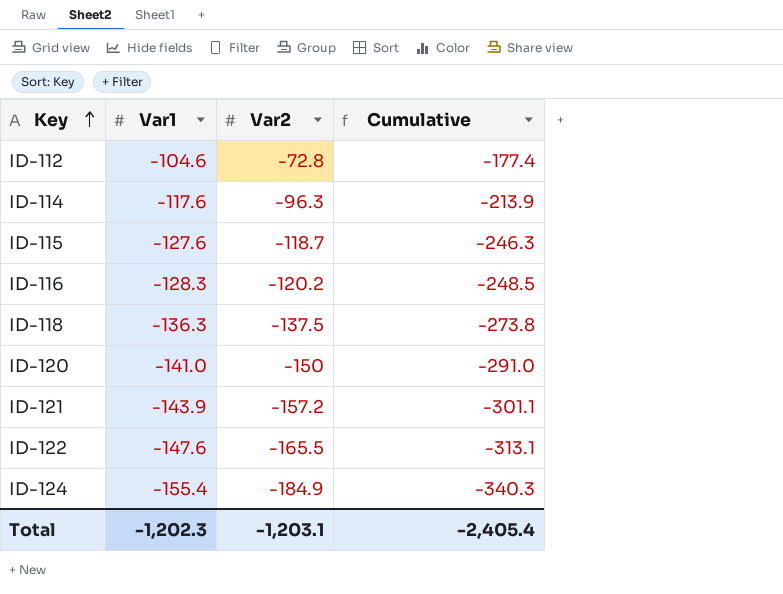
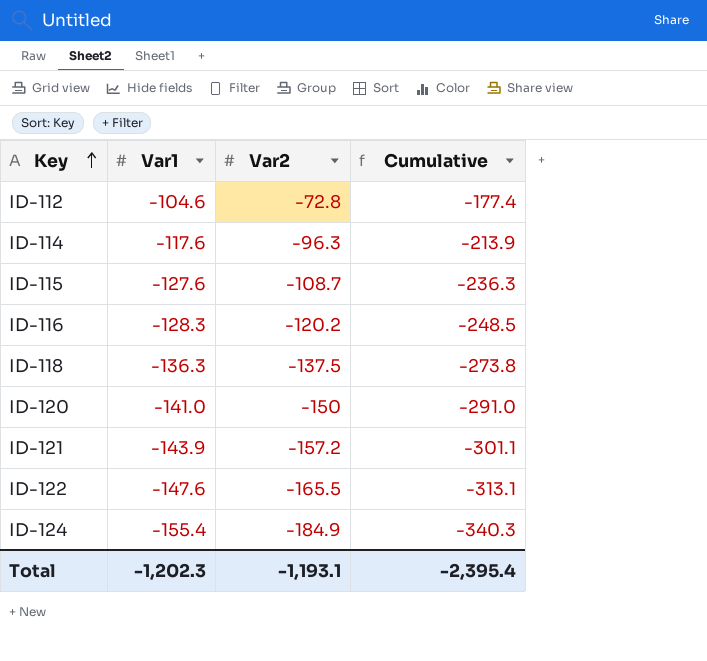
ID-115 | Var2: -118.7 -> -108.7
ID-115 | Cumulative: -246.3 -> -236.3
Total | Var2: -1,203.1 -> -1,193.1
Total | Cumulative: -2,405.4 -> -2,395.4

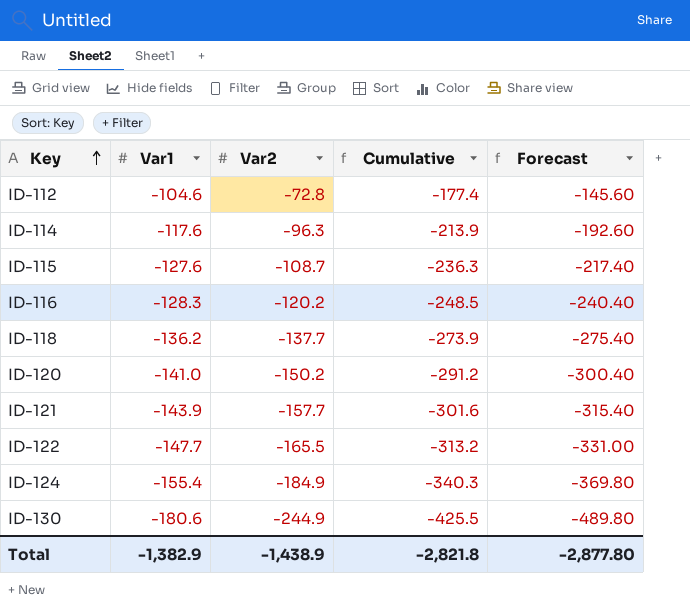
column Forecast | formula: none -> [Var2] * 2
ID-118 | Var1: -136.3 -> -136.2
ID-118 | Var2: -137.5 -> -137.7
ID-118 | Cumulative: -273.8 -> -273.9
ID-120 | Var2: -150 -> -150.2
ID-120 | Cumulative: -291.0 -> -291.2
ID-121 | Var2: -157.2 -> -157.7
ID-121 | Cumulative: -301.1 -> -301.6
ID-122 | Var1: -147.6 -> -147.7
ID-122 | Cumulative: -313.1 -> -313.2
row ID-130: none -> -180.6 | -244.9 | -425.5 | -489.80
Total | Var1: -1,202.3 -> -1,382.9
Total | Var2: -1,193.1 -> -1,438.9
Total | Cumulative: -2,395.4 -> -2,821.8

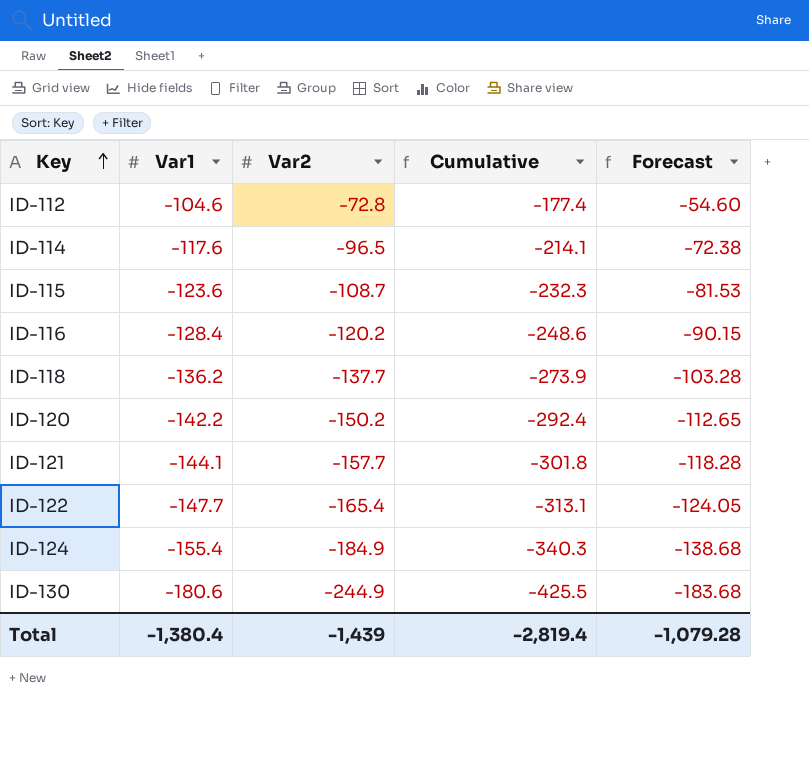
column Forecast | formula: [Var2] * 2 -> [Var2] * 0.75
ID-114 | Var2: -96.3 -> -96.5
ID-114 | Cumulative: -213.9 -> -214.1
ID-115 | Var1: -127.6 -> -123.6
ID-115 | Cumulative: -236.3 -> -232.3
ID-116 | Var1: -128.3 -> -128.4
ID-116 | Cumulative: -248.5 -> -248.6
ID-120 | Var1: -141.0 -> -142.2
ID-120 | Cumulative: -291.2 -> -292.4
ID-121 | Var1: -143.9 -> -144.1
ID-121 | Cumulative: -301.6 -> -301.8
ID-122 | Var2: -165.5 -> -165.4
ID-122 | Cumulative: -313.2 -> -313.1
Total | Var1: -1,382.9 -> -1,380.4
Total | Var2: -1,438.9 -> -1,439
Total | Cumulative: -2,821.8 -> -2,819.4
Total | Forecast: -2,877.80 -> -1,079.28

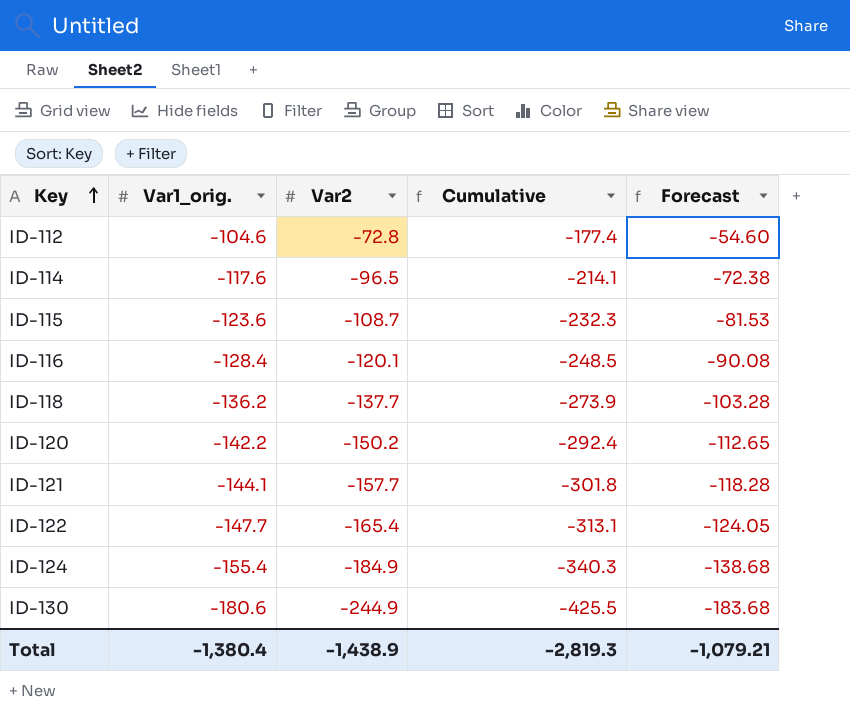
column name: Var1 -> Var1_orig.
ID-116 | Var2: -120.2 -> -120.1
ID-116 | Cumulative: -248.6 -> -248.5
ID-116 | Forecast: -90.15 -> -90.08
Total | Var2: -1,439 -> -1,438.9
Total | Cumulative: -2,819.4 -> -2,819.3
Total | Forecast: -1,079.28 -> -1,079.21

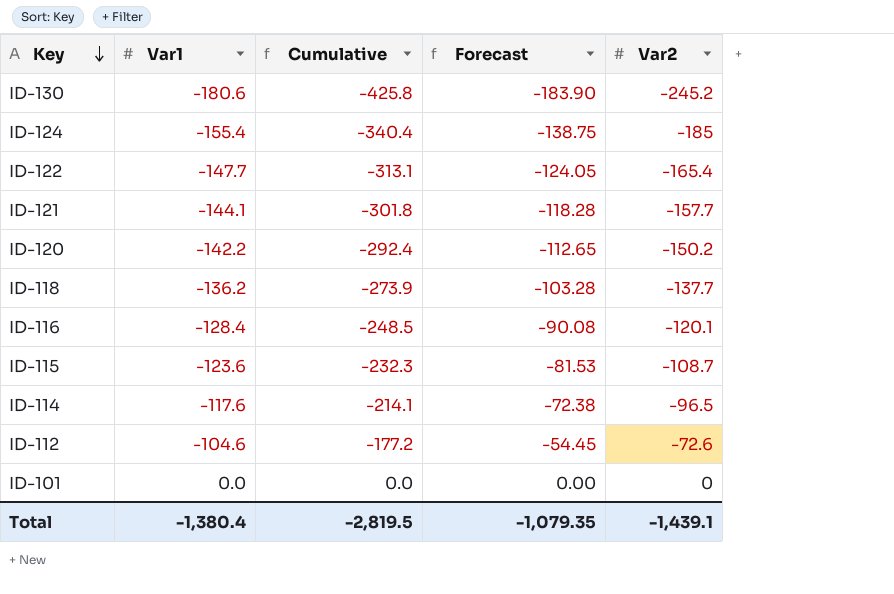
row order: Key ascending -> Key descending
column name: Var1_orig. -> Var1
column Var2 | position: 3 -> 5
ID-130 | Cumulative: -425.5 -> -425.8
ID-130 | Forecast: -183.68 -> -183.90
ID-130 | Var2: -244.9 -> -245.2
ID-124 | Cumulative: -340.3 -> -340.4
ID-124 | Forecast: -138.68 -> -138.75
ID-124 | Var2: -184.9 -> -185
ID-112 | Cumulative: -177.4 -> -177.2
ID-112 | Forecast: -54.60 -> -54.45
ID-112 | Var2: -72.8 -> -72.6
row ID-101: none -> 0.0 | 0.0 | 0.00 | 0
Total | Cumulative: -2,819.3 -> -2,819.5
Total | Forecast: -1,079.21 -> -1,079.35
Total | Var2: -1,438.9 -> -1,439.1

